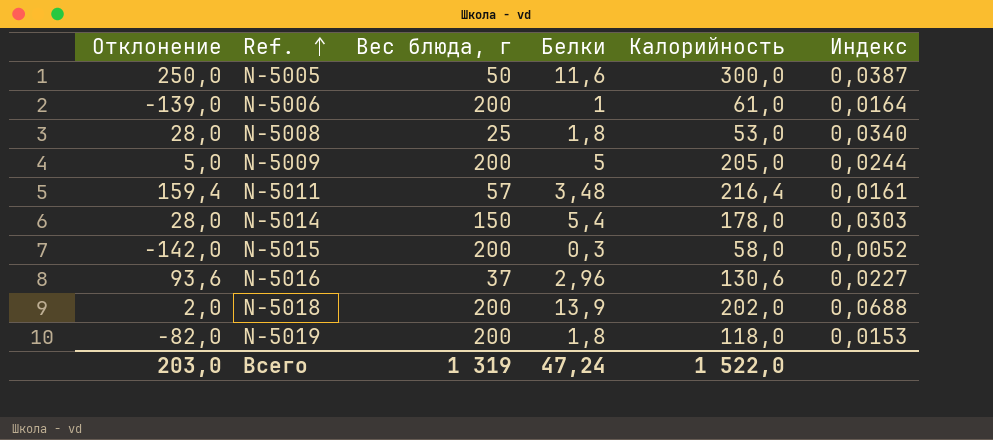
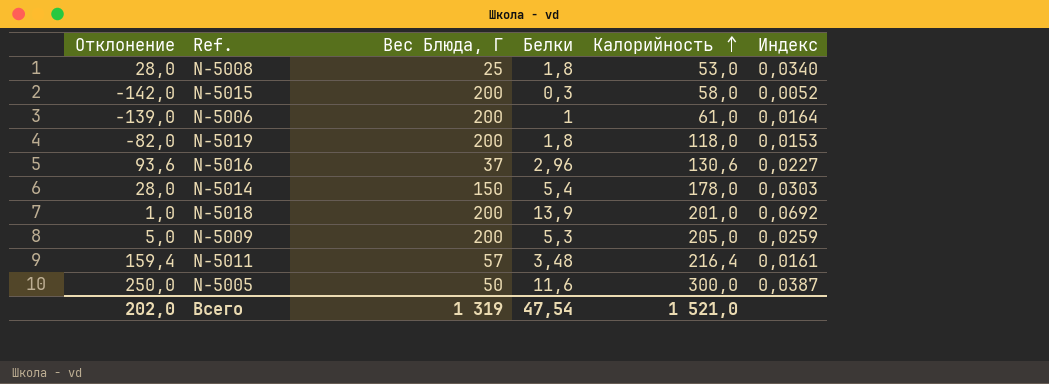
row order: Ref. ascending -> Калорийность ascending
column name: Вес блюда, г -> Вес Блюда, Г
N-5018 | Отклонение: 2,0 -> 1,0
N-5018 | Калорийность: 202,0 -> 201,0
N-5018 | Индекс: 0,0688 -> 0,0692
N-5009 | Белки: 5 -> 5,3
N-5009 | Индекс: 0,0244 -> 0,0259
Всего | Отклонение: 203,0 -> 202,0
Всего | Белки: 47,24 -> 47,54
Всего | Калорийность: 1 522,0 -> 1 521,0

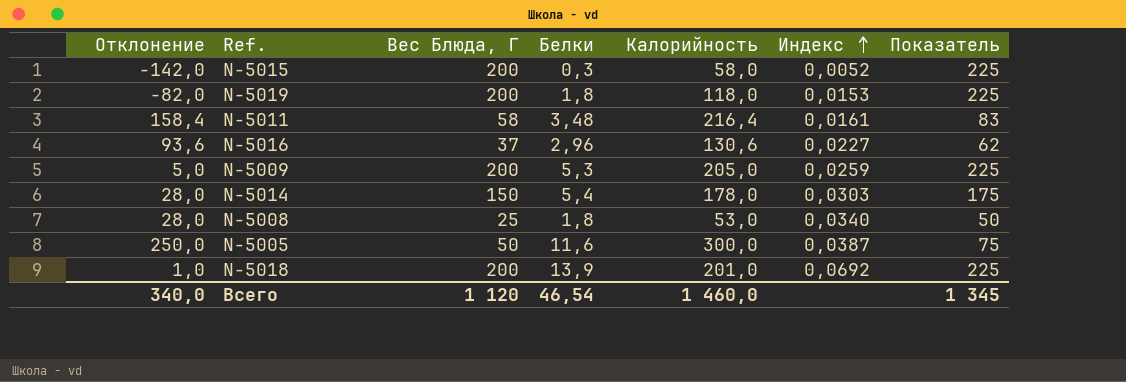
row order: Калорийность ascending -> Индекс ascending
column Показатель | formula: none -> [Вес Блюда, Г] + 25
row N-5006: -139,0 | 200 | 1 | 61,0 | 0,0164 -> none
N-5011 | Отклонение: 159,4 -> 158,4
N-5011 | Вес Блюда, Г: 57 -> 58
Всего | Отклонение: 202,0 -> 340,0
Всего | Вес Блюда, Г: 1 319 -> 1 120
Всего | Белки: 47,54 -> 46,54
Всего | Калорийность: 1 521,0 -> 1 460,0

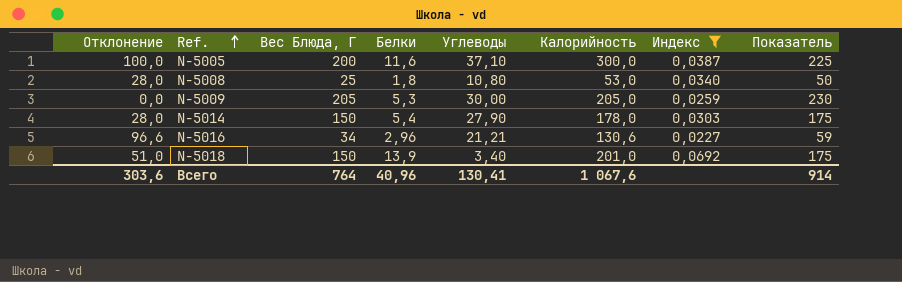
filter: none -> Индекс >= 0,0227
row order: Индекс ascending -> Ref. ascending
column Углеводы | position: none -> 5
N-5005 | Отклонение: 250,0 -> 100,0
N-5005 | Вес Блюда, Г: 50 -> 200
N-5005 | Показатель: 75 -> 225
N-5009 | Отклонение: 5,0 -> 0,0
N-5009 | Вес Блюда, Г: 200 -> 205
N-5009 | Показатель: 225 -> 230
N-5016 | Отклонение: 93,6 -> 96,6
N-5016 | Вес Блюда, Г: 37 -> 34
N-5016 | Показатель: 62 -> 59
N-5018 | Отклонение: 1,0 -> 51,0
N-5018 | Вес Блюда, Г: 200 -> 150
N-5018 | Показатель: 225 -> 175
Всего | Отклонение: 340,0 -> 303,6
Всего | Вес Блюда, Г: 1 120 -> 764
Всего | Белки: 46,54 -> 40,96
Всего | Калорийность: 1 460,0 -> 1 067,6
Всего | Показатель: 1 345 -> 914

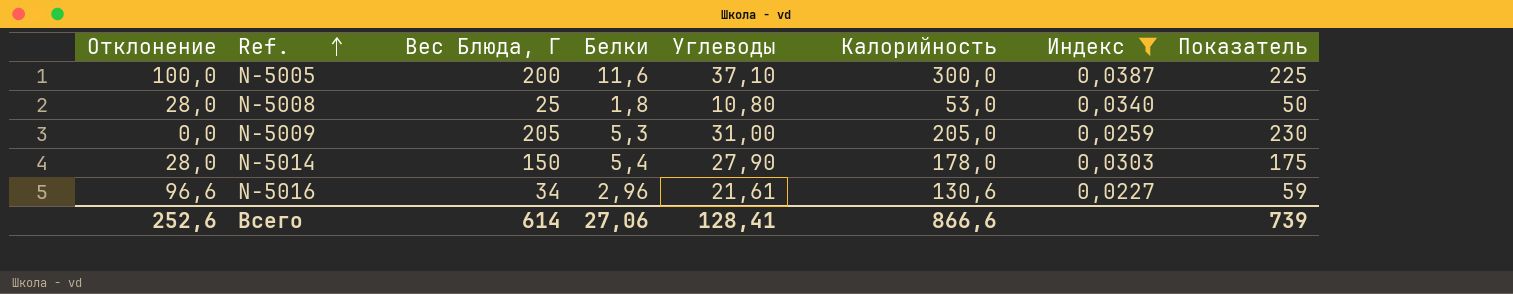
row N-5018: 51,0 | 150 | 13,9 | 3,40 | 201,0 | 0,0692 | 175 -> none
N-5009 | Углеводы: 30,00 -> 31,00
N-5016 | Углеводы: 21,21 -> 21,61
Всего | Отклонение: 303,6 -> 252,6
Всего | Вес Блюда, Г: 764 -> 614
Всего | Белки: 40,96 -> 27,06
Всего | Углеводы: 130,41 -> 128,41
Всего | Калорийность: 1 067,6 -> 866,6
Всего | Показатель: 914 -> 739

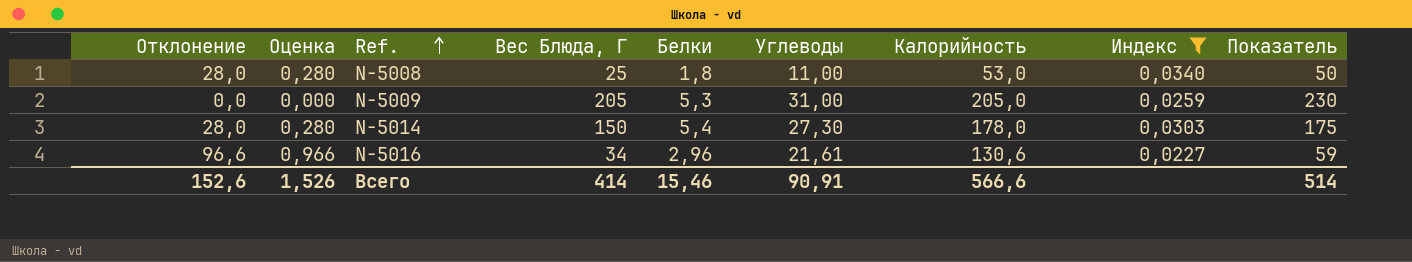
column Оценка | formula: none -> [Отклонение] * 0,01
row N-5005: 100,0 | 200 | 11,6 | 37,10 | 300,0 | 0,0387 | 225 -> none
N-5008 | Углеводы: 10,80 -> 11,00
N-5014 | Углеводы: 27,90 -> 27,30
Всего | Отклонение: 252,6 -> 152,6
Всего | Вес Блюда, Г: 614 -> 414
Всего | Белки: 27,06 -> 15,46
Всего | Углеводы: 128,41 -> 90,91
Всего | Калорийность: 866,6 -> 566,6
Всего | Показатель: 739 -> 514

